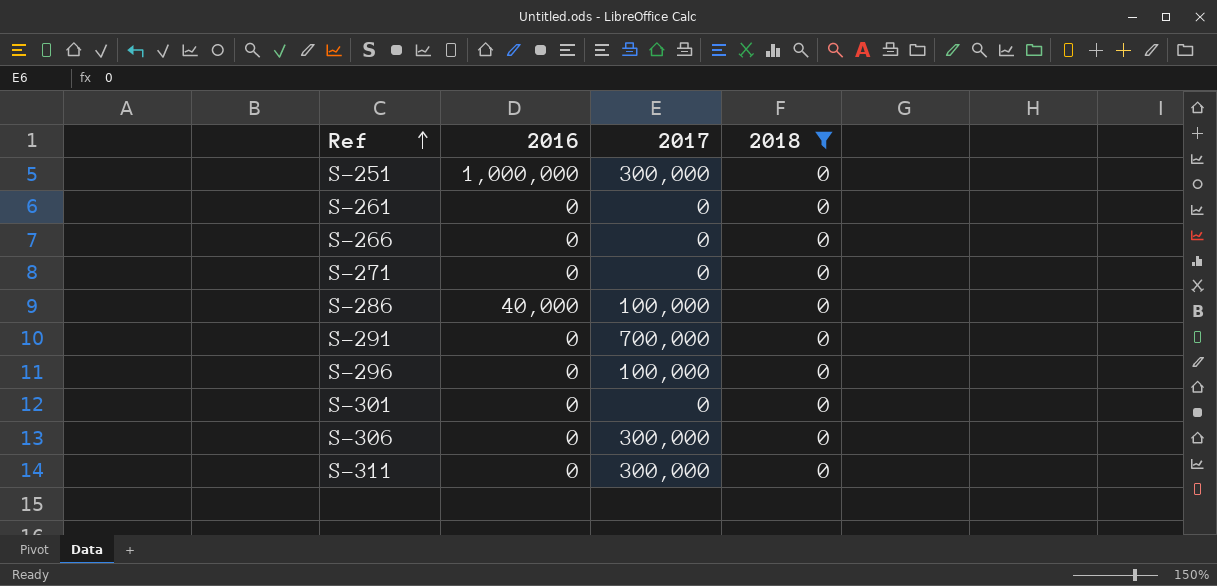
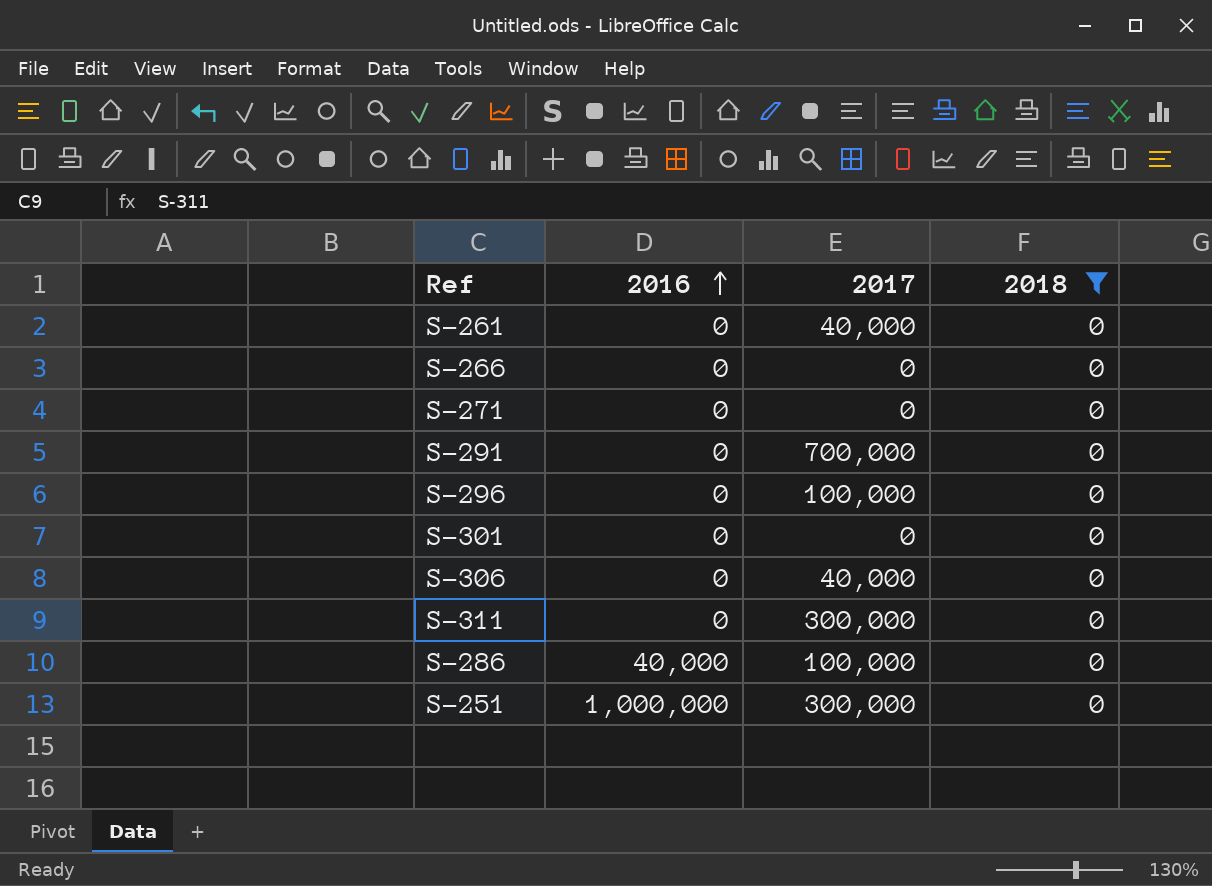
row order: Ref ascending -> 2016 ascending
S-261 | 2017: 0 -> 40,000
S-306 | 2017: 300,000 -> 40,000

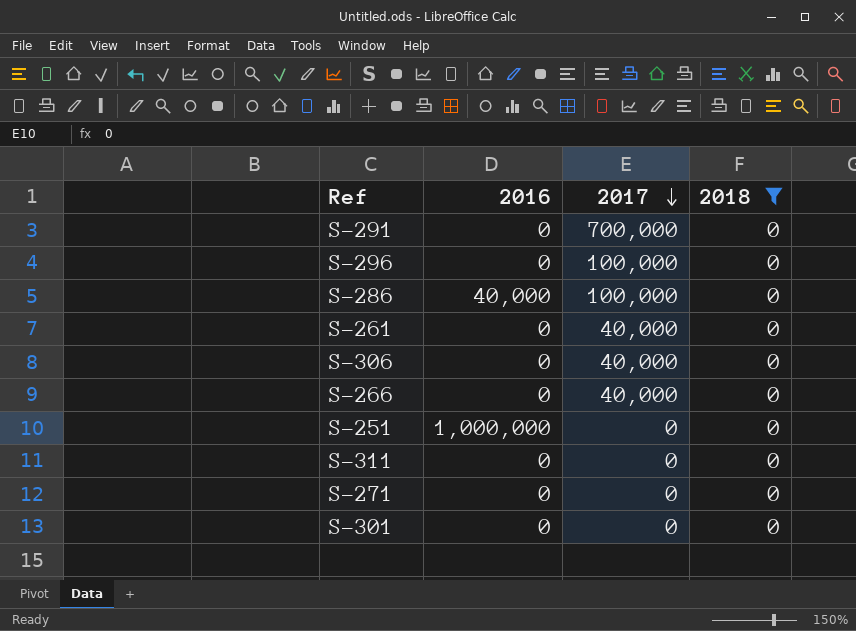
row order: 2016 ascending -> 2017 descending
S-266 | 2017: 0 -> 40,000
S-251 | 2017: 300,000 -> 0
S-311 | 2017: 300,000 -> 0

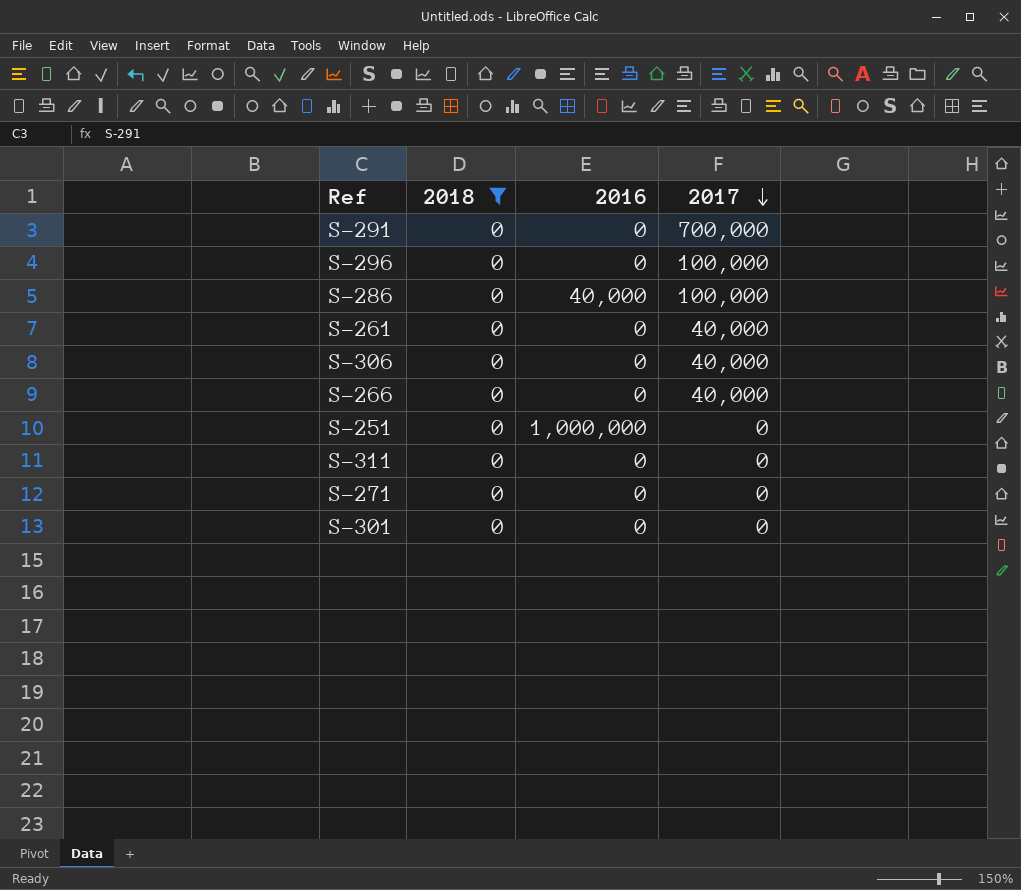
column 2018 | position: 4 -> 2

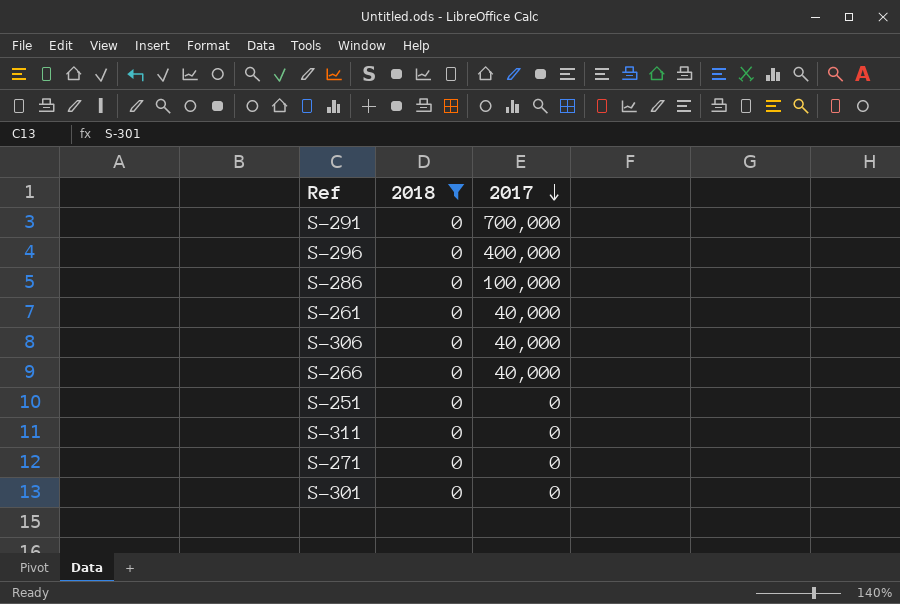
column 2016 | position: 3 -> none
S-296 | 2017: 100,000 -> 400,000

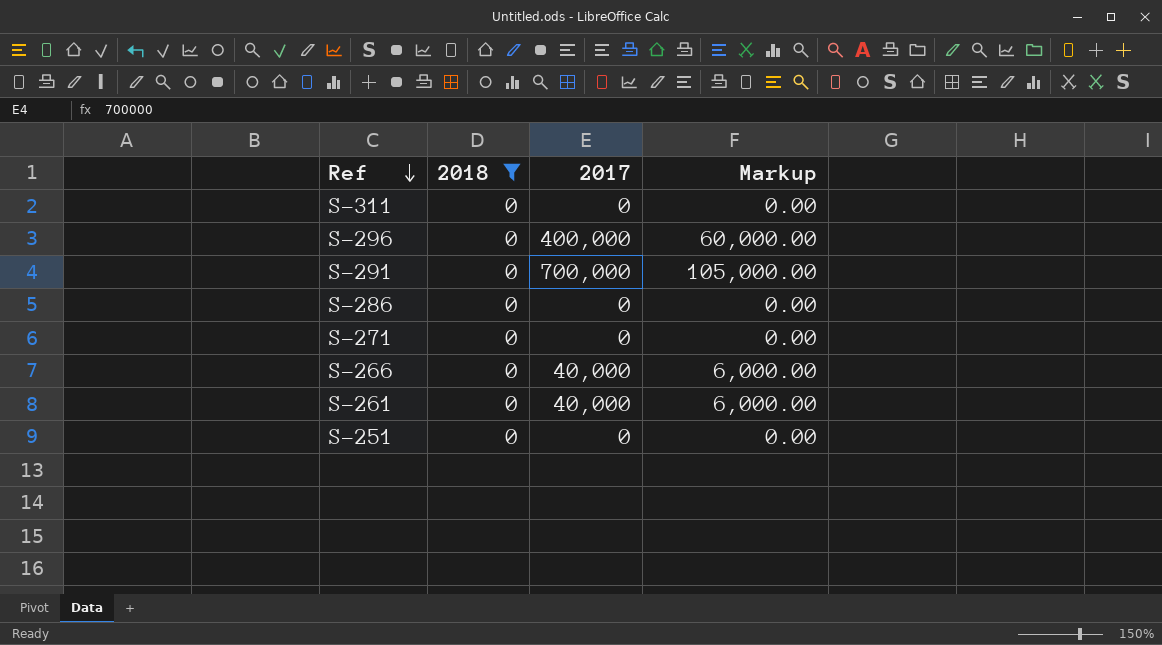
row order: 2017 descending -> Ref descending
column Markup | formula: none -> [2017] * 0.15
row S-306: 0 | 40,000 -> none
row S-301: 0 | 0 -> none
S-286 | 2017: 100,000 -> 0

